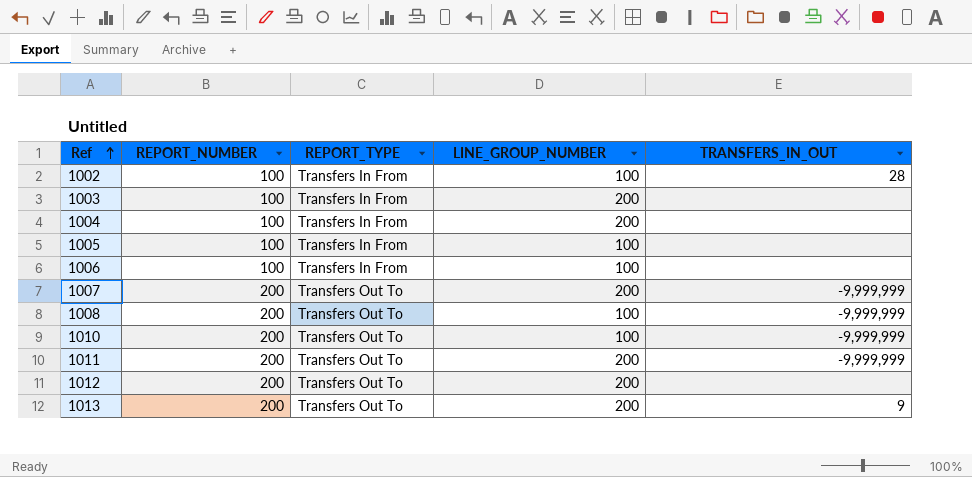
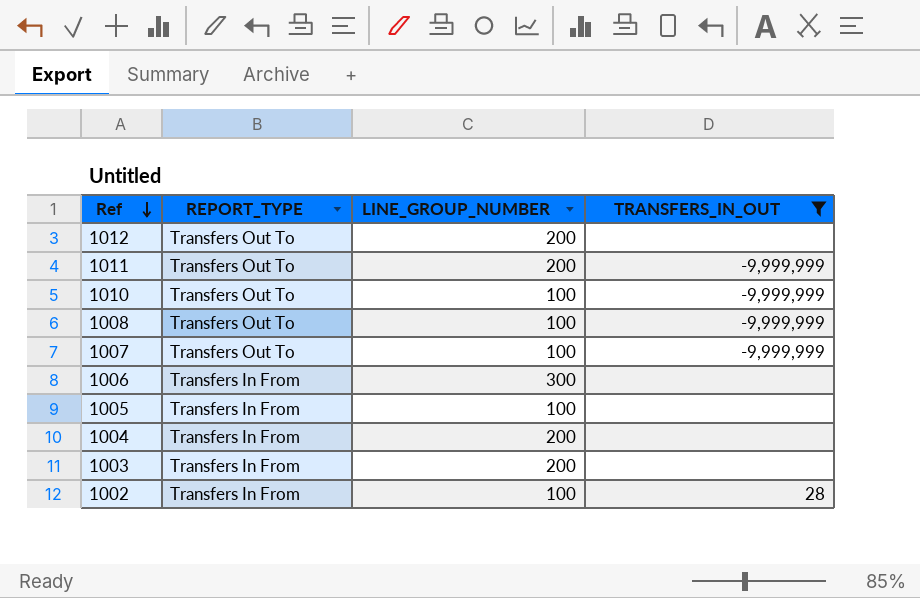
filter: none -> TRANSFERS_IN_OUT != 9
row order: Ref ascending -> Ref descending
column REPORT_NUMBER | position: 2 -> none
1007 | LINE_GROUP_NUMBER: 200 -> 100
1006 | LINE_GROUP_NUMBER: 100 -> 300

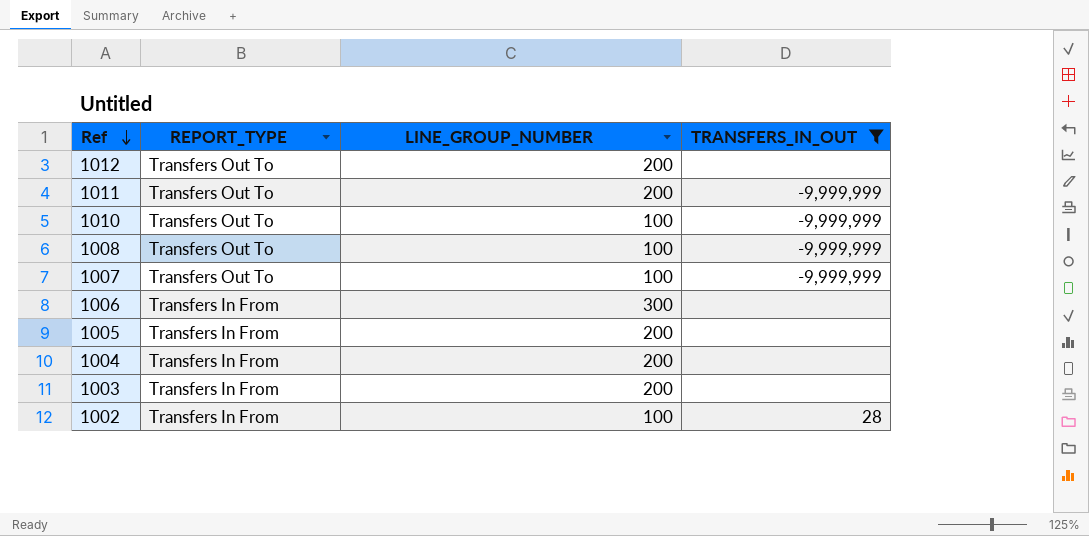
1005 | LINE_GROUP_NUMBER: 100 -> 200

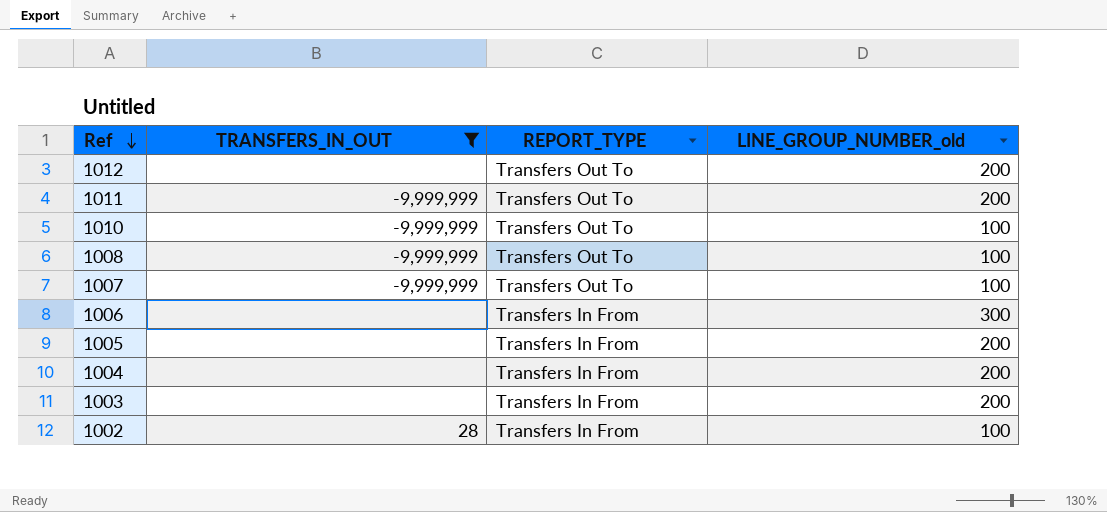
column TRANSFERS_IN_OUT | position: 4 -> 2
column name: LINE_GROUP_NUMBER -> LINE_GROUP_NUMBER_old

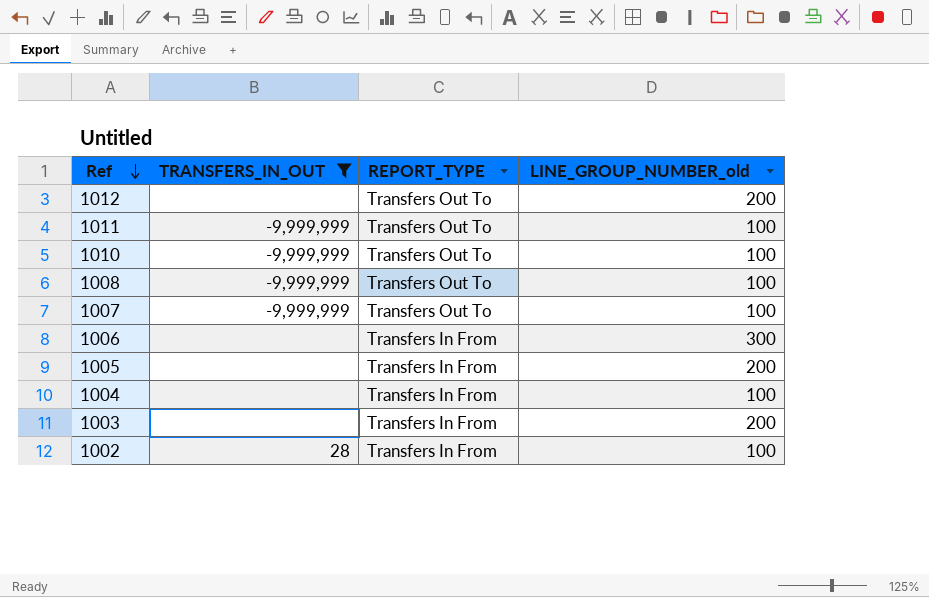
1011 | LINE_GROUP_NUMBER_old: 200 -> 100
1004 | LINE_GROUP_NUMBER_old: 200 -> 100

